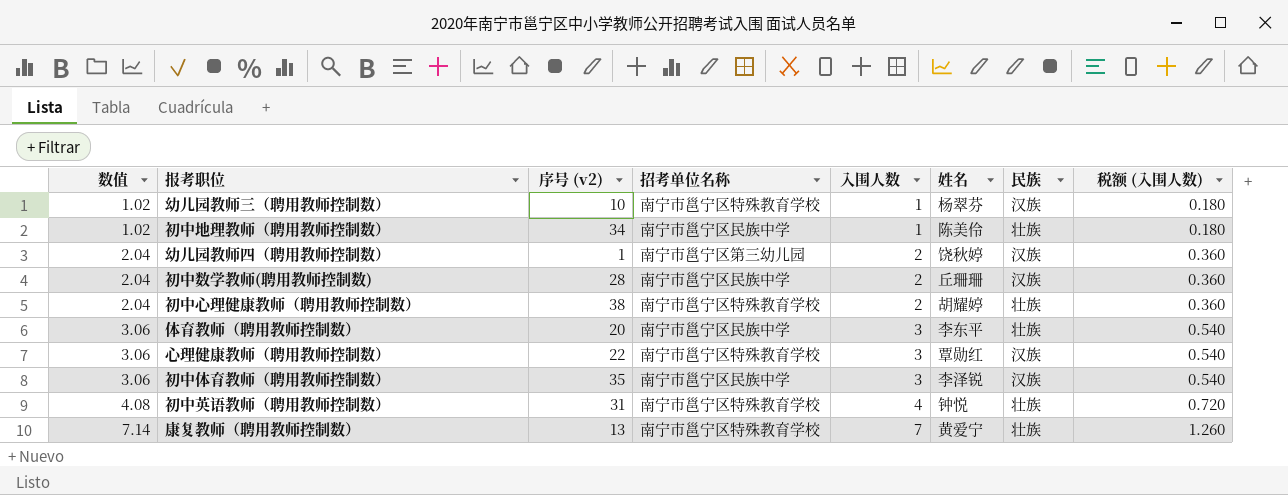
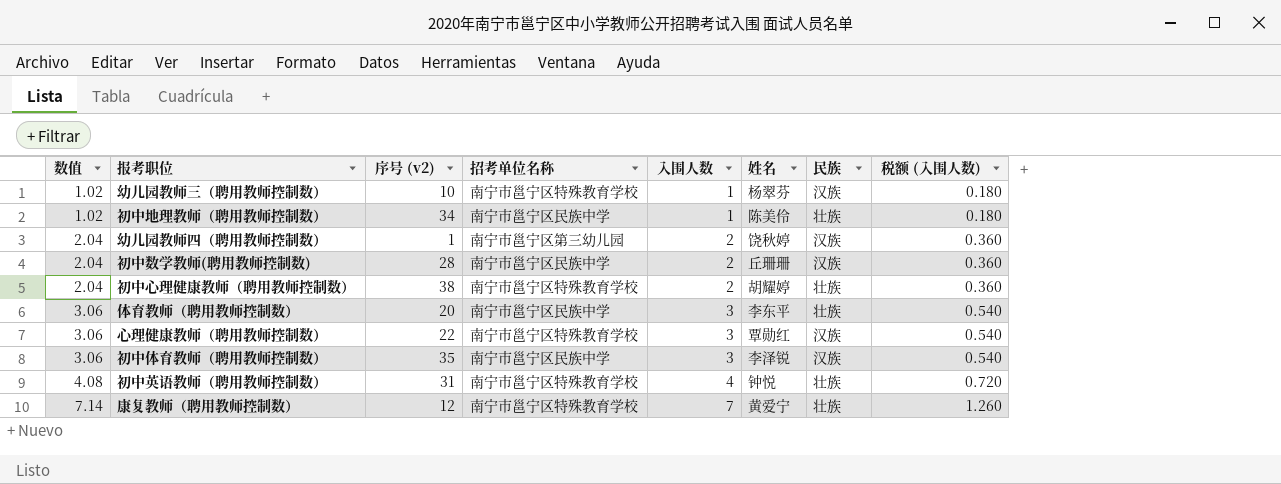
康复教师（聘用教师控制数） | 序号 (v2): 13 -> 12

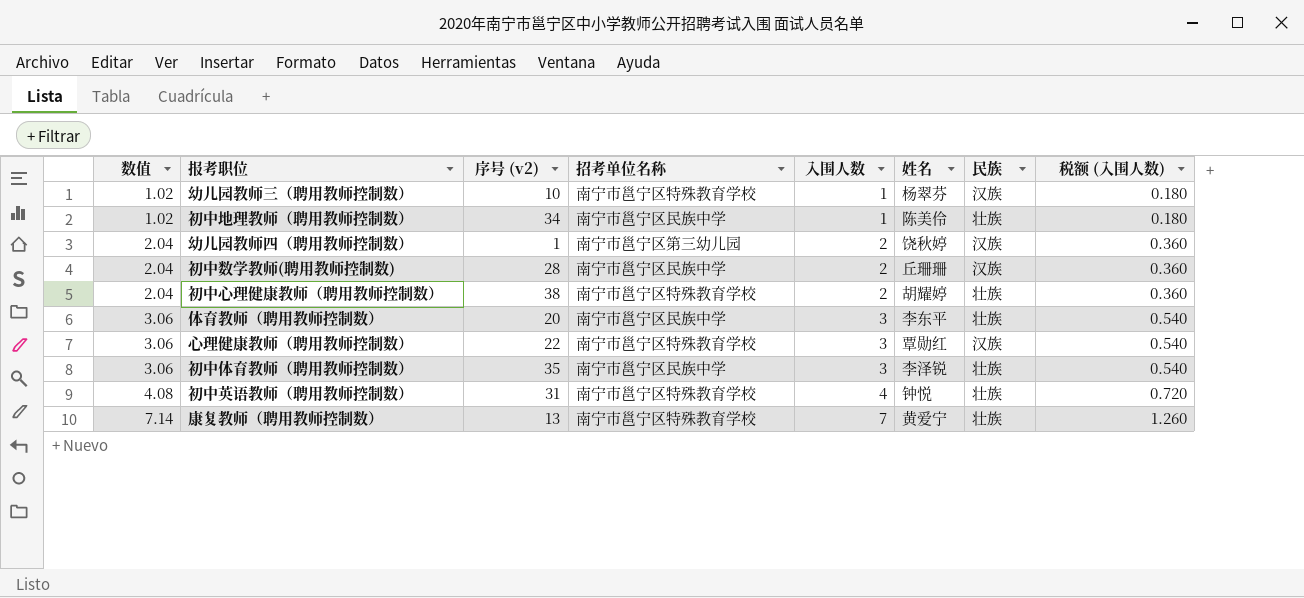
初中体育教师（聘用教师控制数） | 民族: 汉族 -> 壮族
康复教师（聘用教师控制数） | 序号 (v2): 12 -> 13

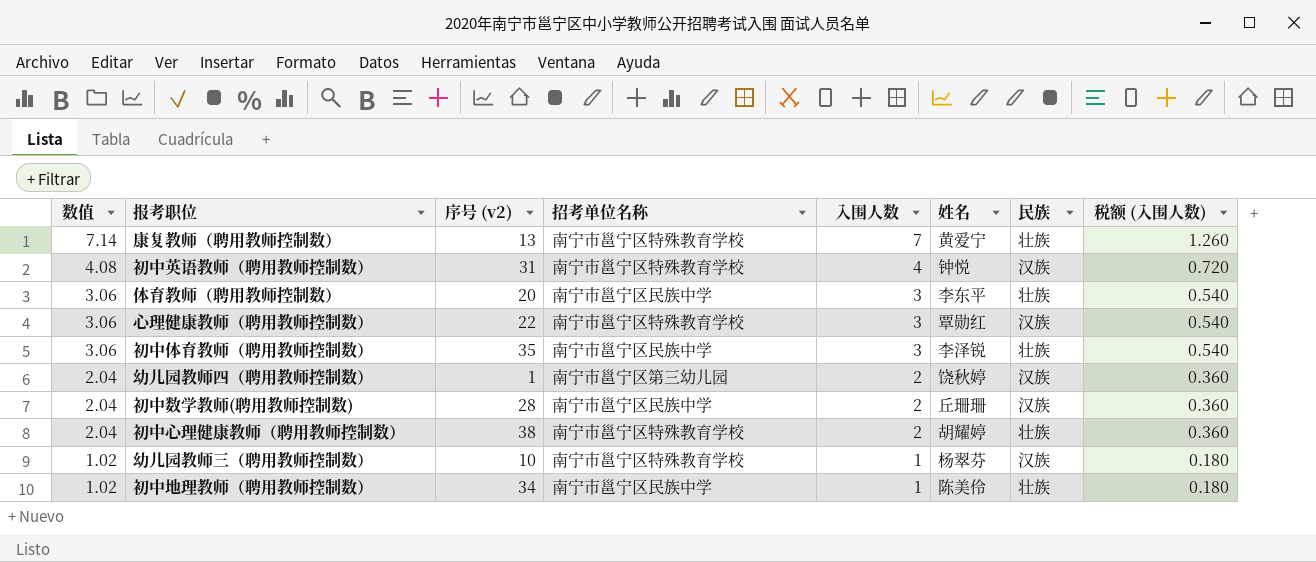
row order: 数值 ascending -> 数值 descending
初中英语教师（聘用教师控制数） | 民族: 壮族 -> 汉族

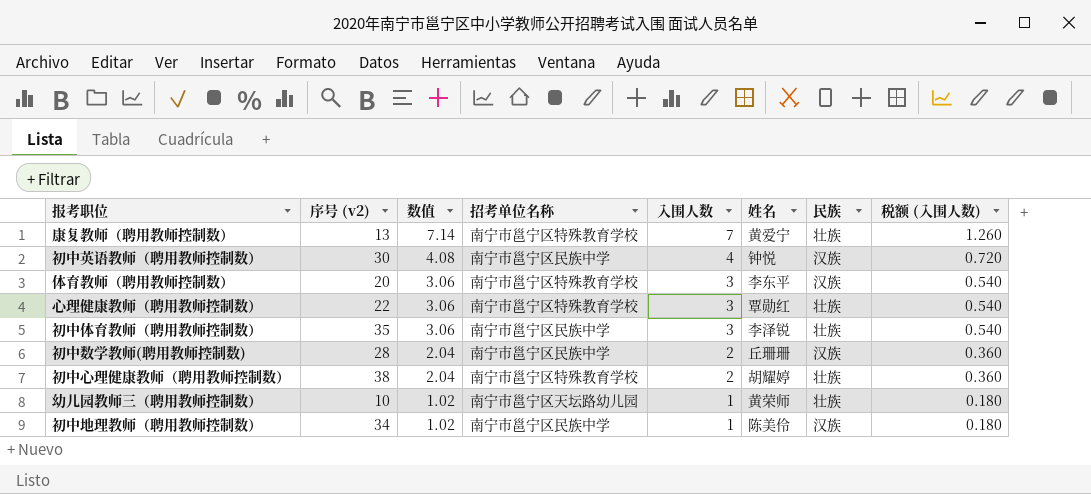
column 数值 | position: 1 -> 3
row 幼儿园教师四（聘用教师控制数）: 2.04 | 1 | 南宁市邕宁区第三幼儿园 | 2 | 饶秋婷 | 汉族 | 0.360 -> none
初中英语教师（聘用教师控制数） | 序号 (v2): 31 -> 30
初中英语教师（聘用教师控制数） | 招考单位名称: 南宁市邕宁区特殊教育学校 -> 南宁市邕宁区民族中学
体育教师（聘用教师控制数） | 招考单位名称: 南宁市邕宁区民族中学 -> 南宁市邕宁区特殊教育学校
体育教师（聘用教师控制数） | 民族: 壮族 -> 汉族
心理健康教师（聘用教师控制数） | 民族: 汉族 -> 壮族
幼儿园教师三（聘用教师控制数） | 招考单位名称: 南宁市邕宁区特殊教育学校 -> 南宁市邕宁区天坛路幼儿园
幼儿园教师三（聘用教师控制数） | 姓名: 杨翠芬 -> 黄荣师
幼儿园教师三（聘用教师控制数） | 民族: 汉族 -> 壮族
初中地理教师（聘用教师控制数） | 民族: 壮族 -> 汉族

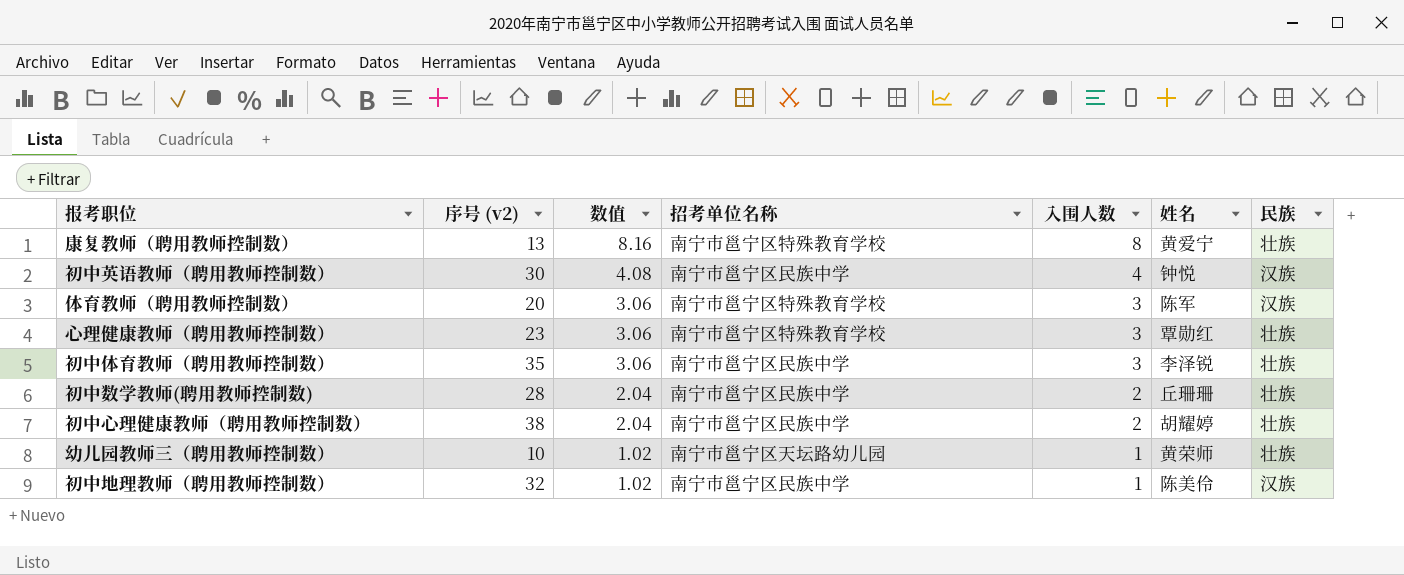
column 税额 (入围人数) | formula: [入围人数] * 0.18 -> none
康复教师（聘用教师控制数） | 数值: 7.14 -> 8.16
康复教师（聘用教师控制数） | 入围人数: 7 -> 8
体育教师（聘用教师控制数） | 姓名: 李东平 -> 陈军
心理健康教师（聘用教师控制数） | 序号 (v2): 22 -> 23
初中数学教师(聘用教师控制数) | 民族: 汉族 -> 壮族
初中心理健康教师（聘用教师控制数） | 招考单位名称: 南宁市邕宁区特殊教育学校 -> 南宁市邕宁区民族中学
初中地理教师（聘用教师控制数） | 序号 (v2): 34 -> 32

